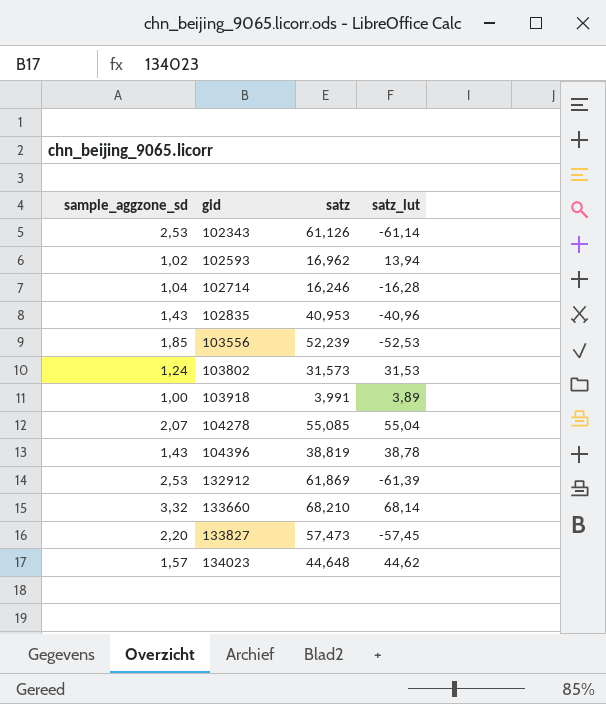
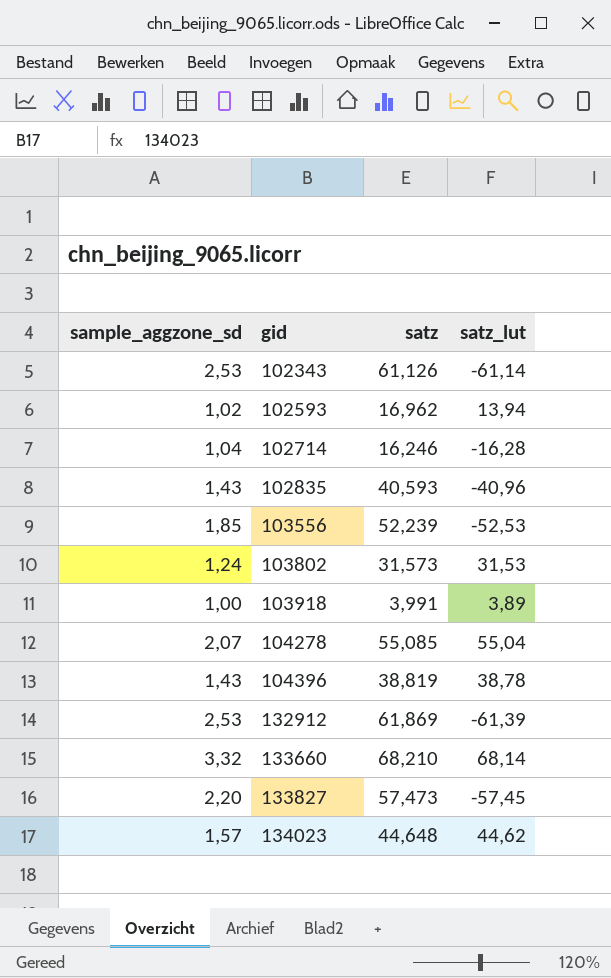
102835 | satz: 40,953 -> 40,593

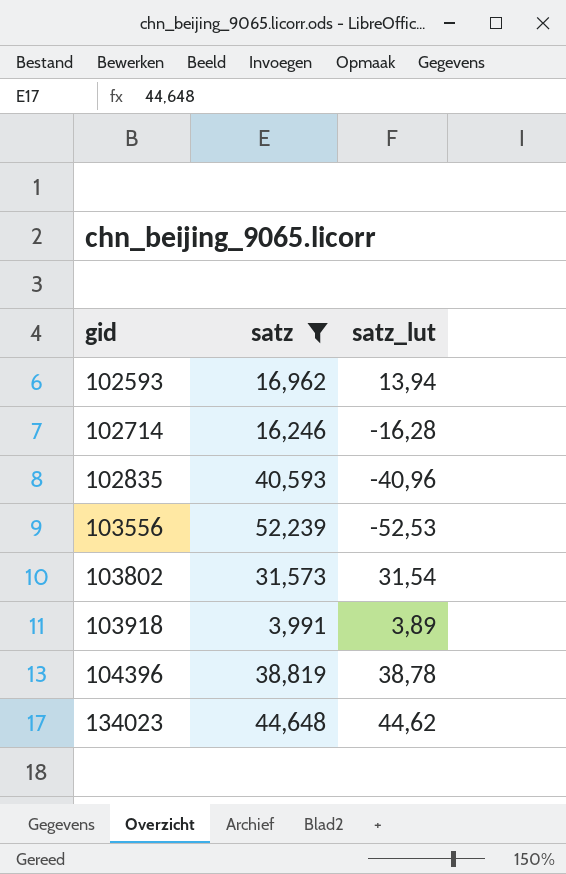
filter: none -> satz <= 52,239
column sample_aggzone_sd | position: 1 -> none
103802 | satz_lut: 31,53 -> 31,54

